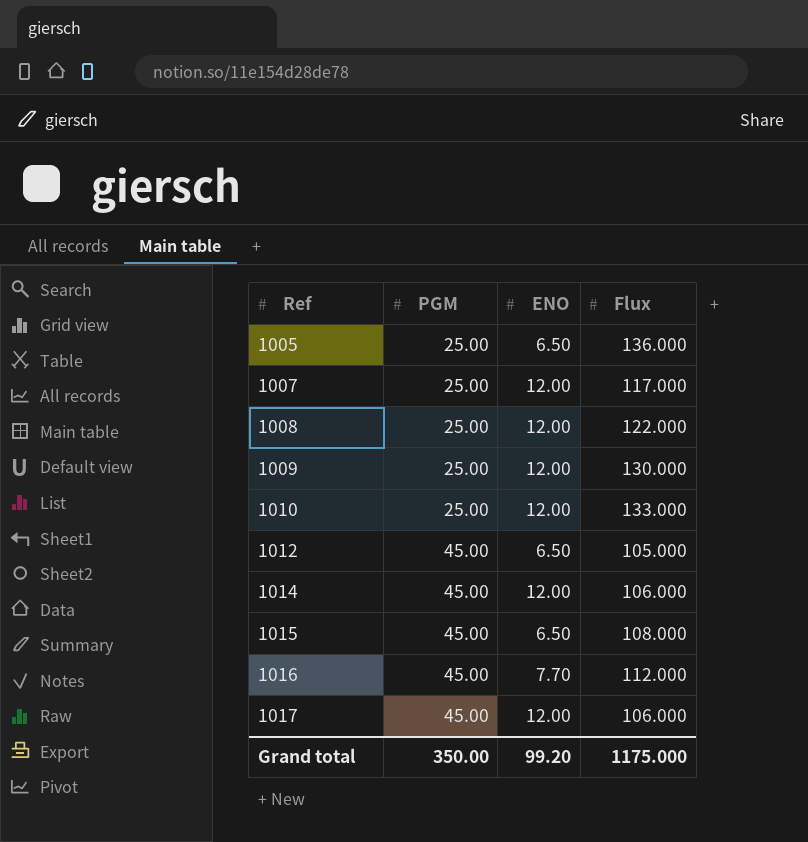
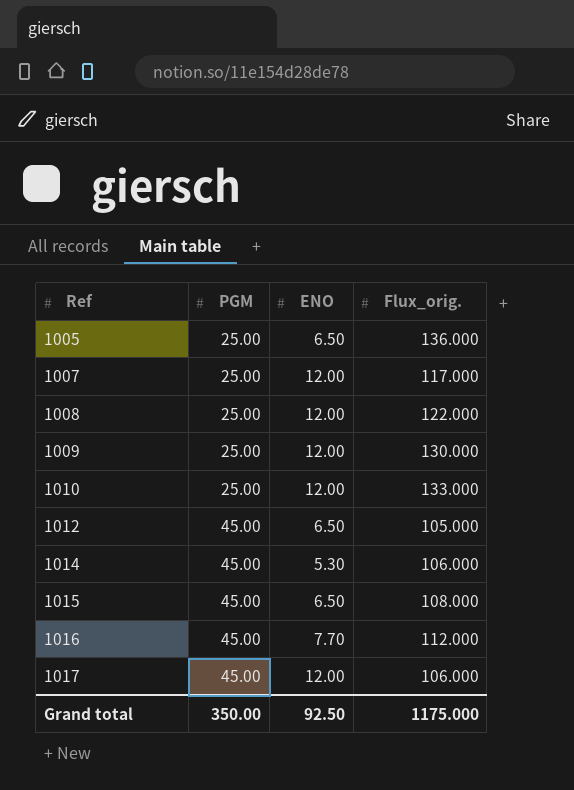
column name: Flux -> Flux_orig.
1014 | ENO: 12.00 -> 5.30
Grand total | ENO: 99.20 -> 92.50

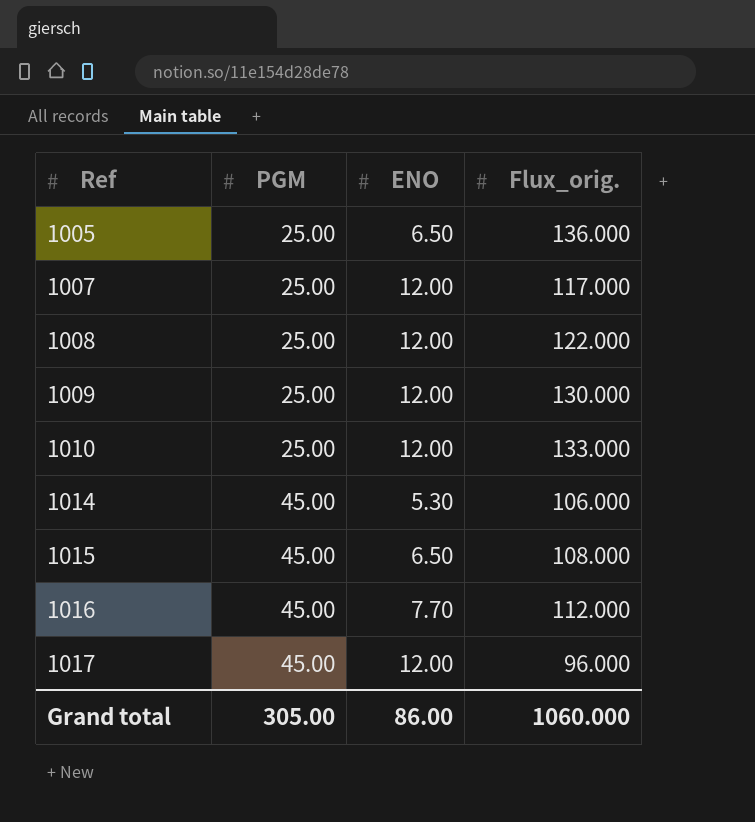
row 1012: 45.00 | 6.50 | 105.000 -> none
1017 | Flux_orig.: 106.000 -> 96.000
Grand total | PGM: 350.00 -> 305.00
Grand total | ENO: 92.50 -> 86.00
Grand total | Flux_orig.: 1175.000 -> 1060.000

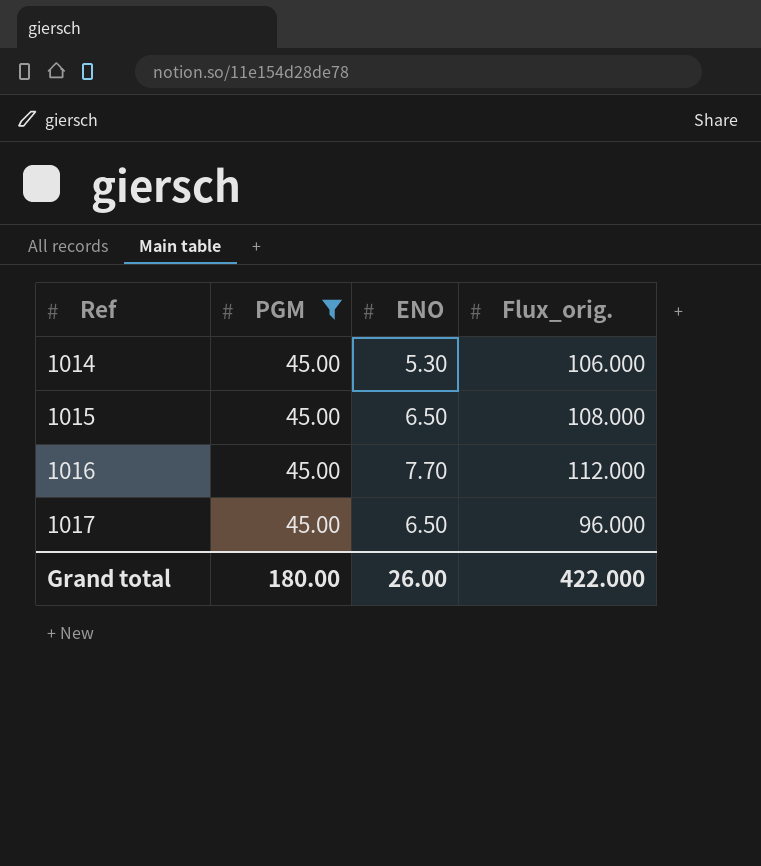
filter: none -> PGM = 45.00
1017 | ENO: 12.00 -> 6.50
Grand total | PGM: 305.00 -> 180.00
Grand total | ENO: 86.00 -> 26.00
Grand total | Flux_orig.: 1060.000 -> 422.000

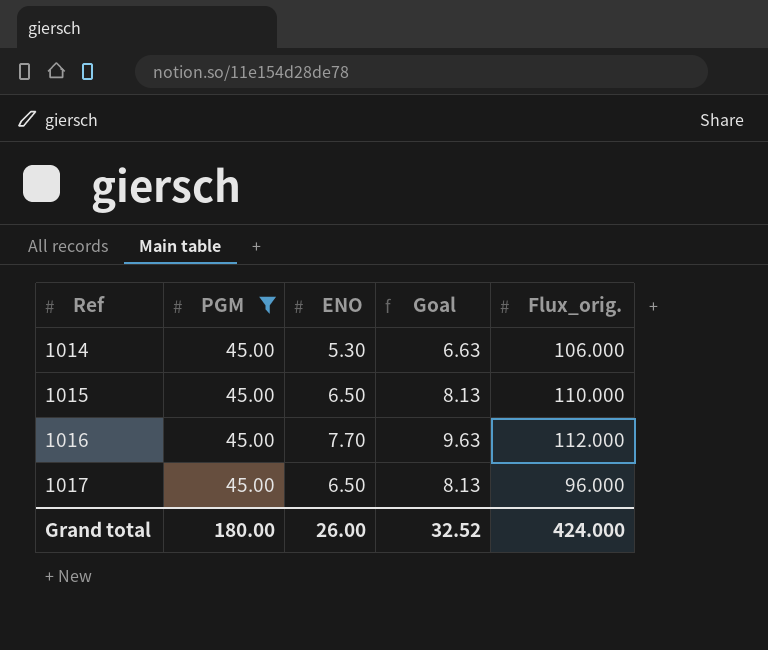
column Goal | formula: none -> [ENO] * 1.25
1015 | Flux_orig.: 108.000 -> 110.000
Grand total | Flux_orig.: 422.000 -> 424.000

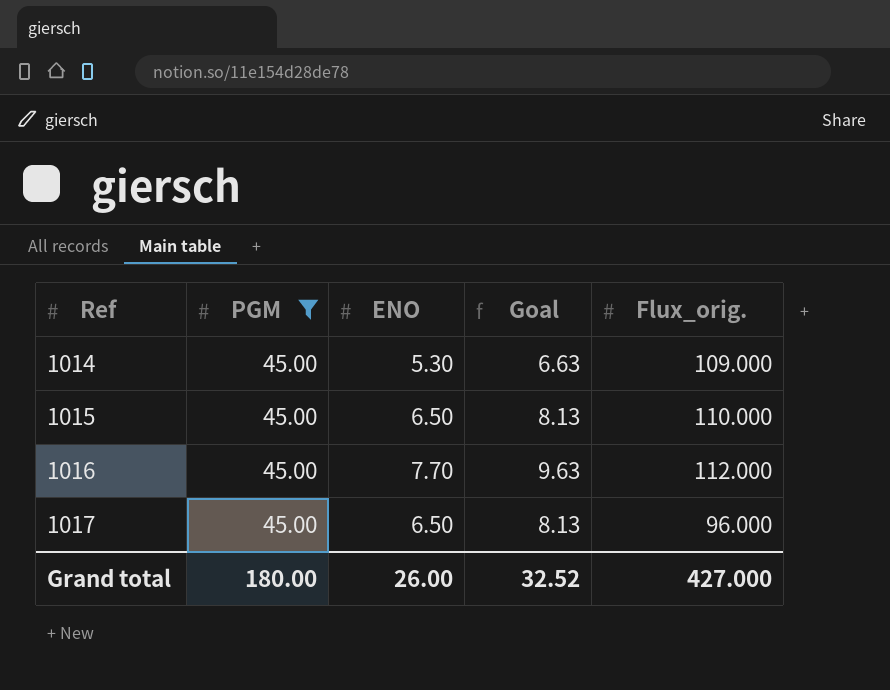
1014 | Flux_orig.: 106.000 -> 109.000
Grand total | Flux_orig.: 424.000 -> 427.000

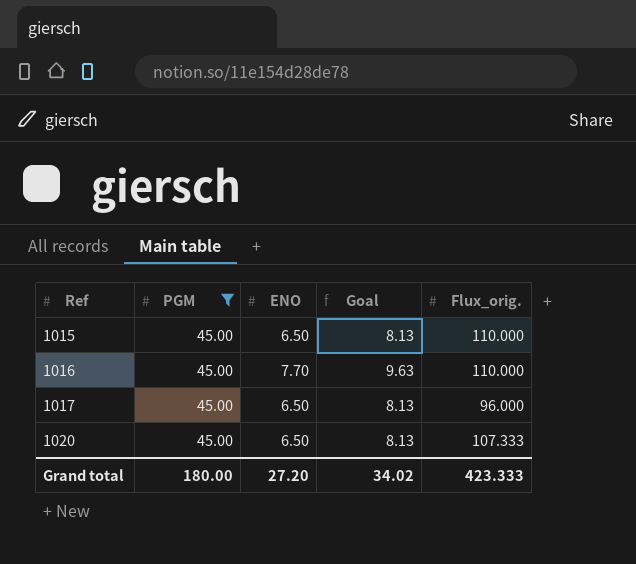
row 1014: 45.00 | 5.30 | 6.63 | 109.000 -> none
1016 | Flux_orig.: 112.000 -> 110.000
row 1020: none -> 45.00 | 6.50 | 8.13 | 107.333
Grand total | ENO: 26.00 -> 27.20
Grand total | Goal: 32.52 -> 34.02
Grand total | Flux_orig.: 427.000 -> 423.333

